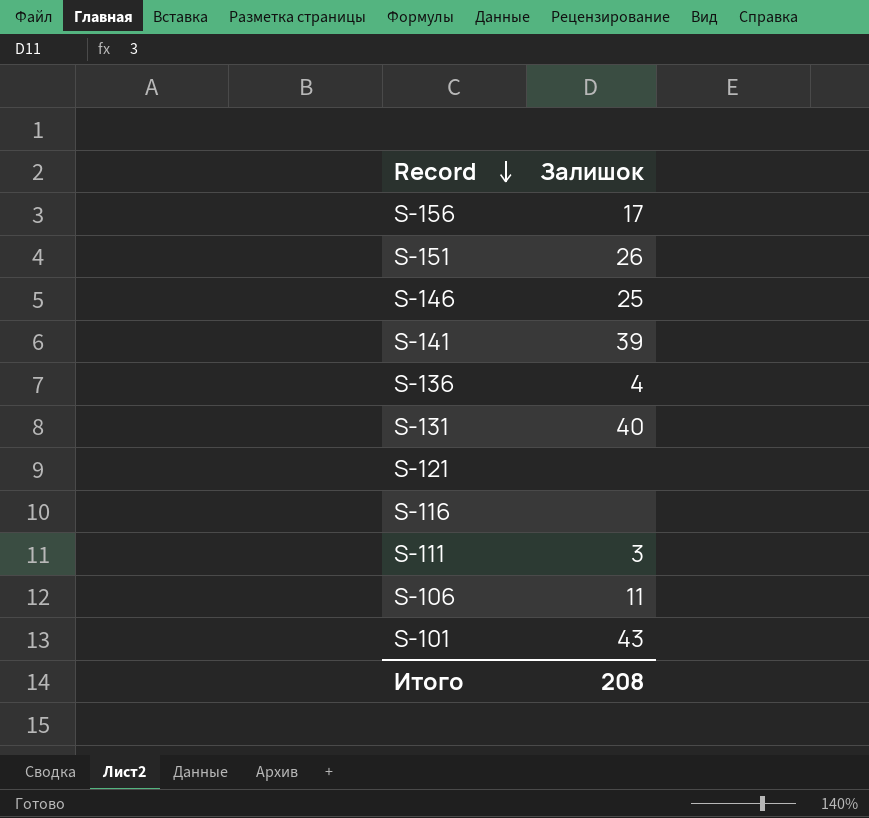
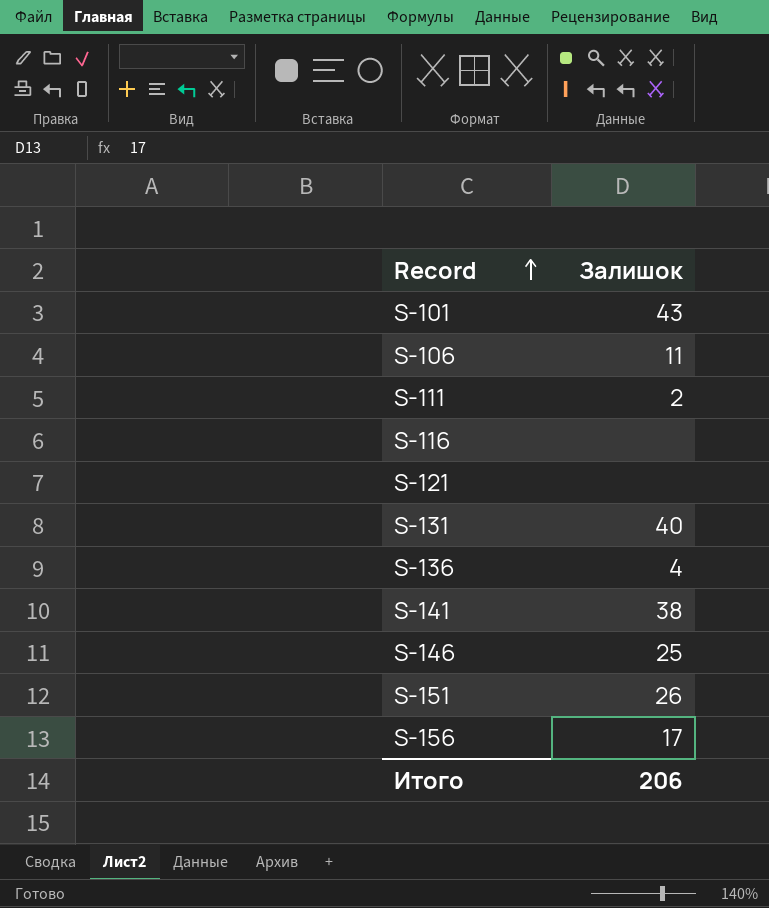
row order: Record descending -> Record ascending
S-111 | Залишок: 3 -> 2
S-141 | Залишок: 39 -> 38
Итого | Залишок: 208 -> 206

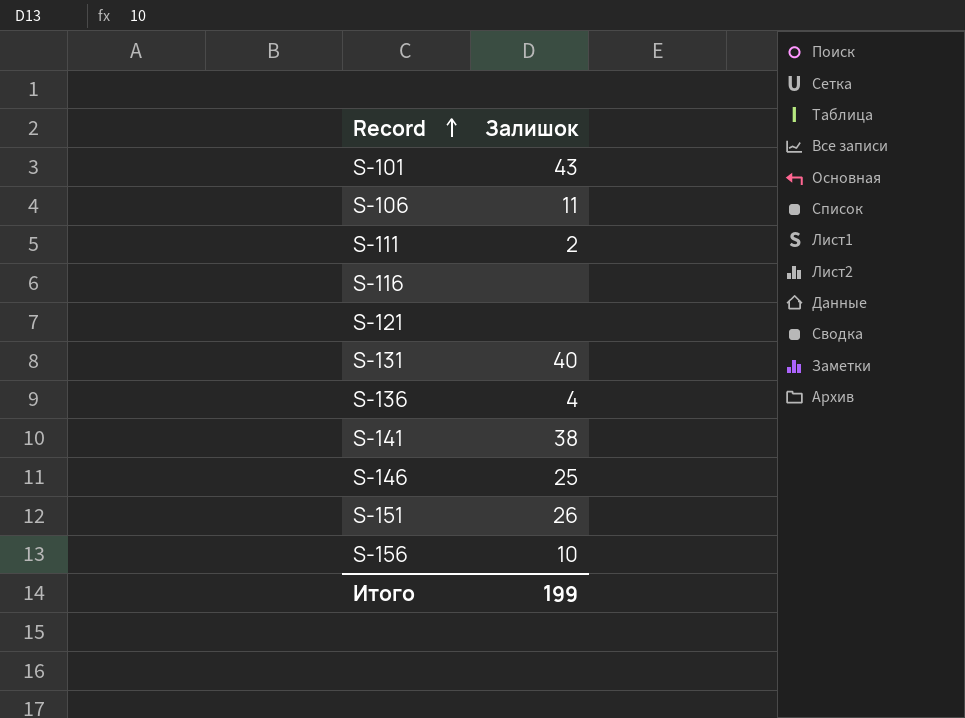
S-156 | Залишок: 17 -> 10
Итого | Залишок: 206 -> 199

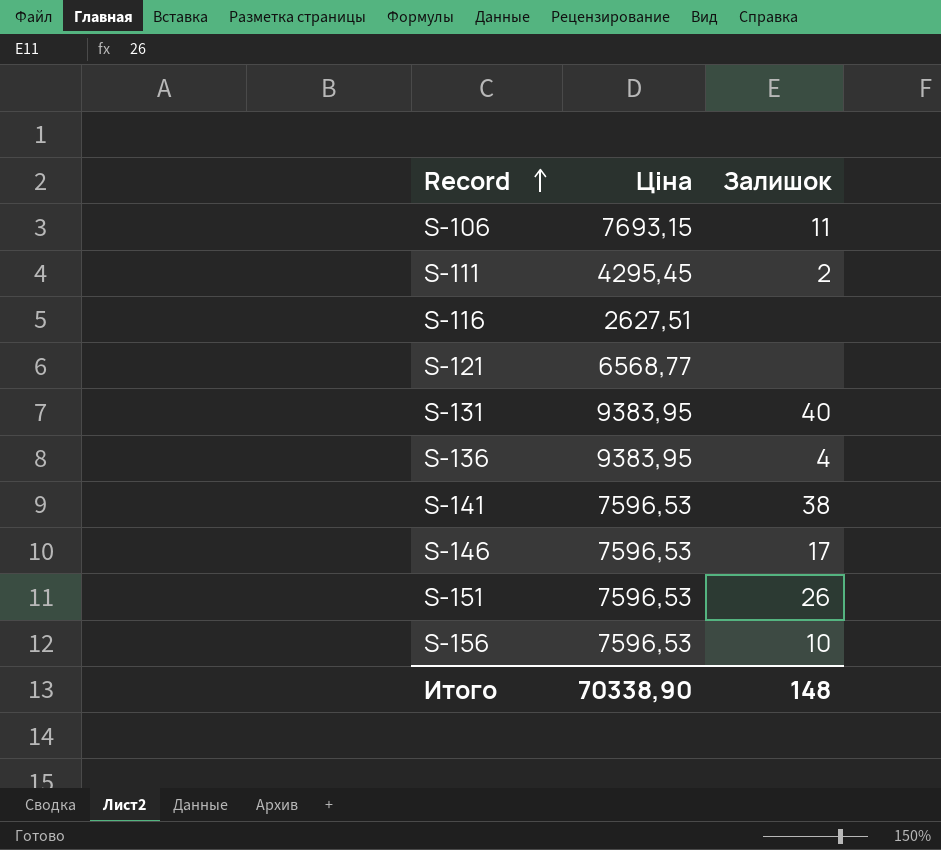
column Ціна | position: none -> 2
row S-101: 43 -> none
S-146 | Залишок: 25 -> 17
Итого | Залишок: 199 -> 148

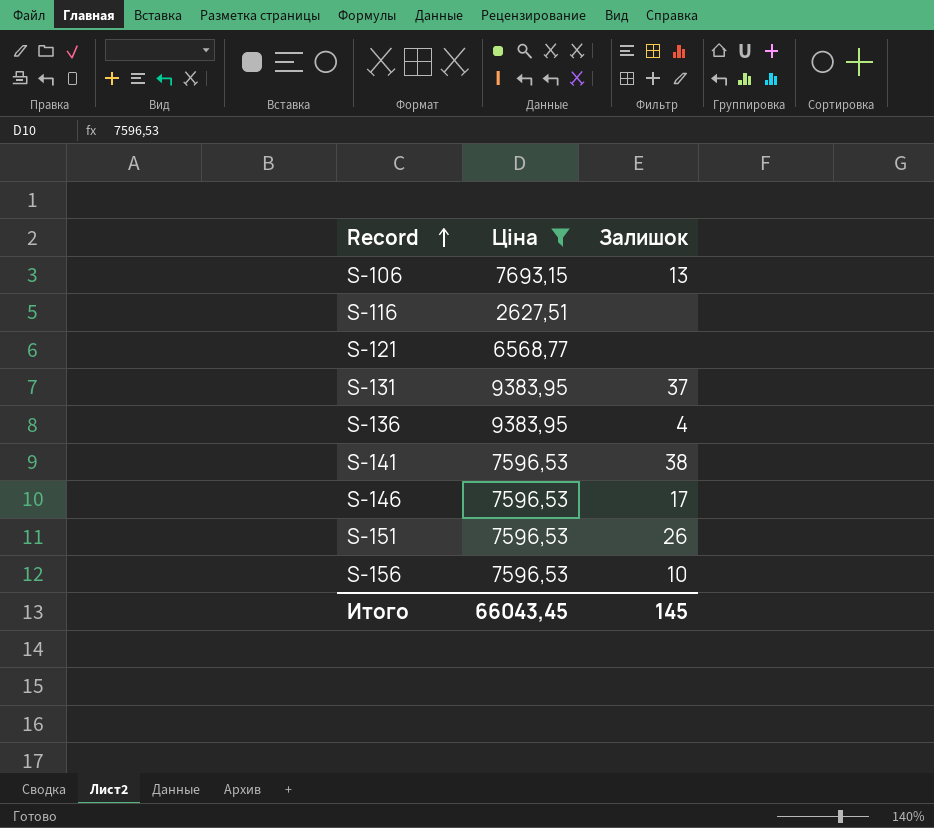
filter: none -> Ціна != 4295,45
S-106 | Залишок: 11 -> 13
S-131 | Залишок: 40 -> 37
Итого | Ціна: 70338,90 -> 66043,45
Итого | Залишок: 148 -> 145

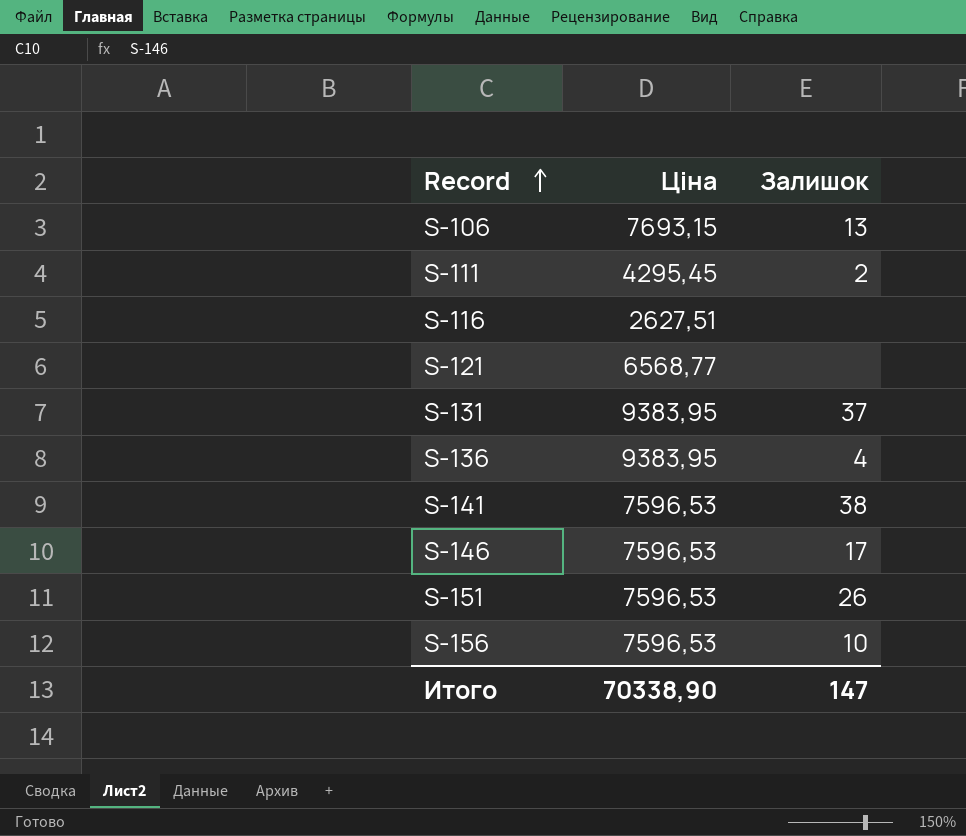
filter: Ціна != 4295,45 -> none
Итого | Ціна: 66043,45 -> 70338,90
Итого | Залишок: 145 -> 147

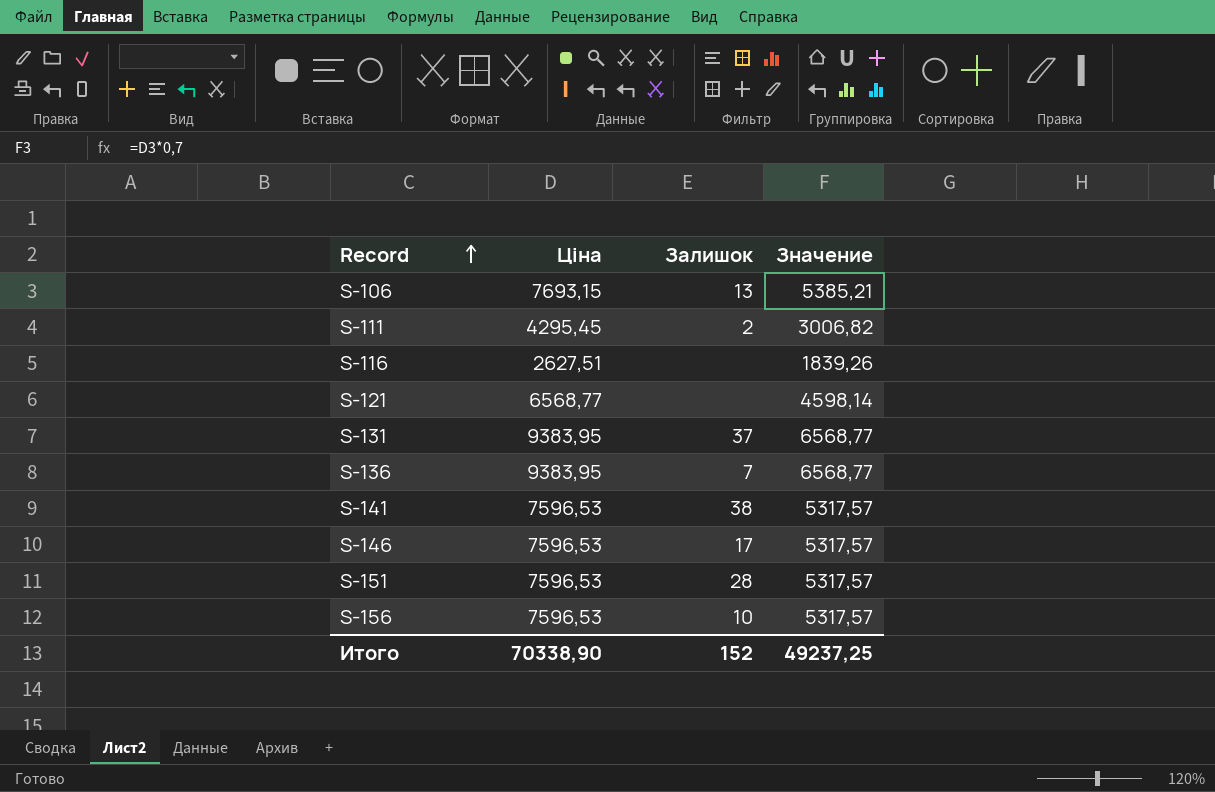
column Значение | formula: none -> [Ціна] * 0,7
S-136 | Залишок: 4 -> 7
S-151 | Залишок: 26 -> 28
Итого | Залишок: 147 -> 152

